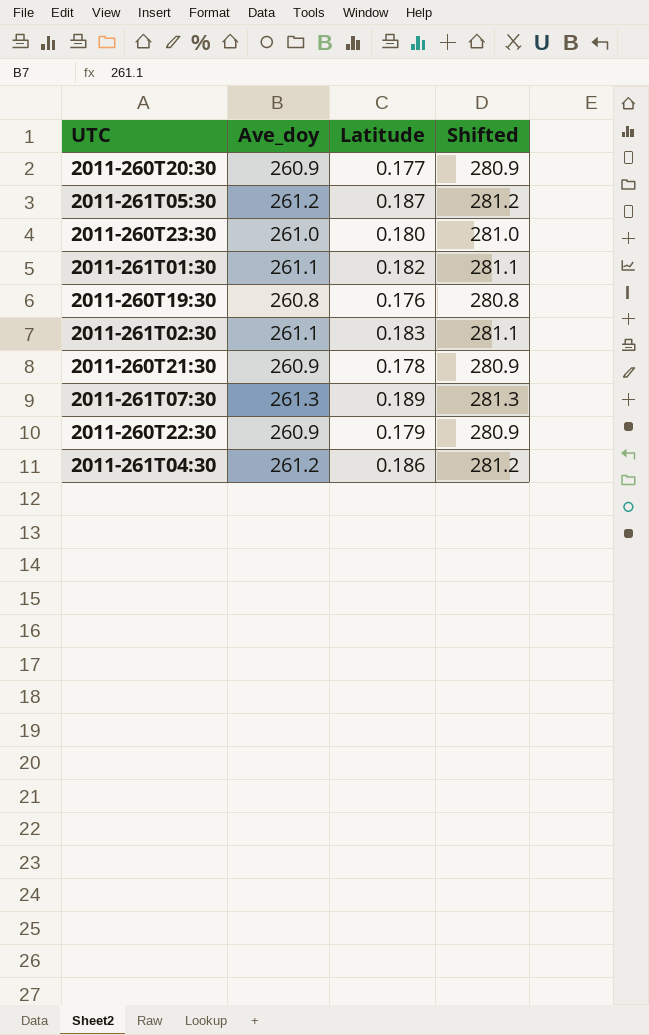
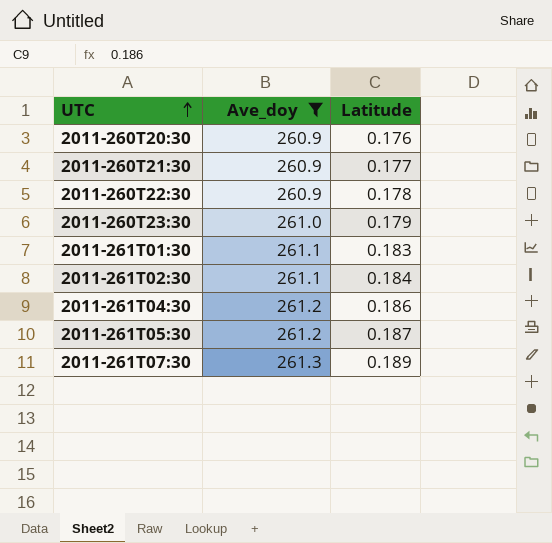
filter: none -> Ave_doy != 260.8
row order: none -> UTC ascending
column Shifted | formula: [Ave_doy] + 20 -> none
2011-260T20:30 | Latitude: 0.177 -> 0.176
2011-260T21:30 | Latitude: 0.178 -> 0.177
2011-260T22:30 | Latitude: 0.179 -> 0.178
2011-260T23:30 | Latitude: 0.180 -> 0.179
2011-261T01:30 | Latitude: 0.182 -> 0.183
2011-261T02:30 | Latitude: 0.183 -> 0.184

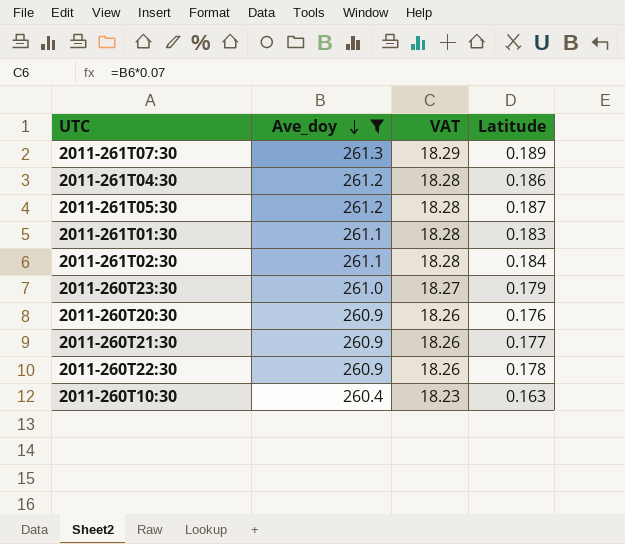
row order: UTC ascending -> Ave_doy descending
column VAT | formula: none -> [Ave_doy] * 0.07
row 2011-260T10:30: none -> 260.4 | 18.23 | 0.163

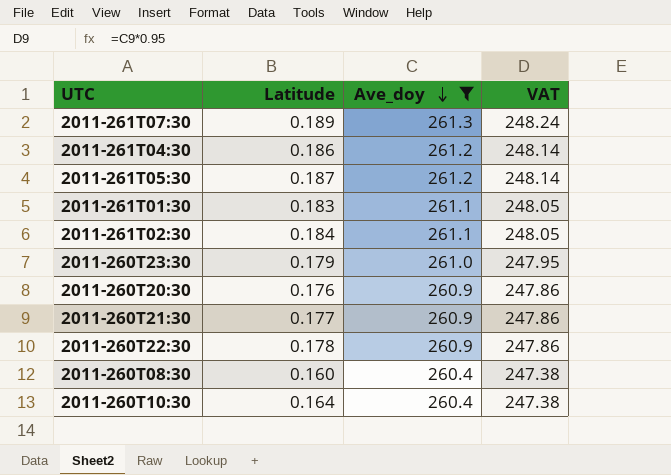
column Latitude | position: 4 -> 2
column VAT | formula: [Ave_doy] * 0.07 -> [Ave_doy] * 0.95
row 2011-260T08:30: none -> 0.160 | 260.4 | 247.38
2011-260T10:30 | Latitude: 0.163 -> 0.164

